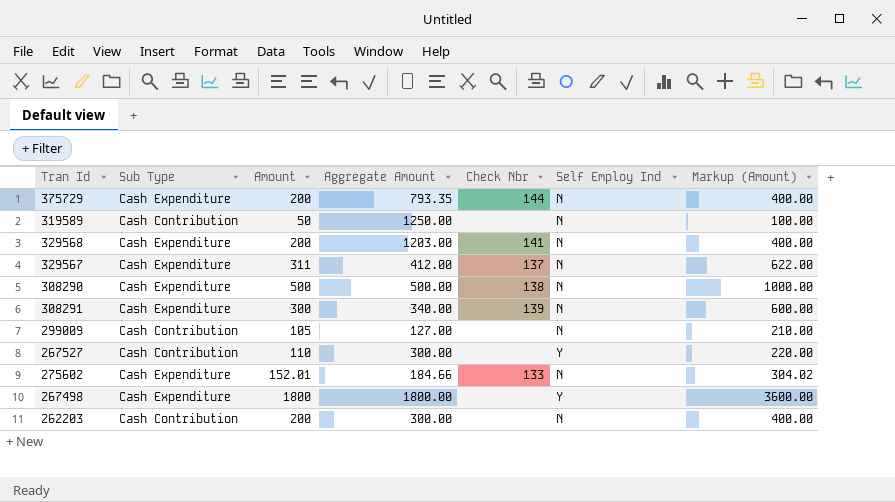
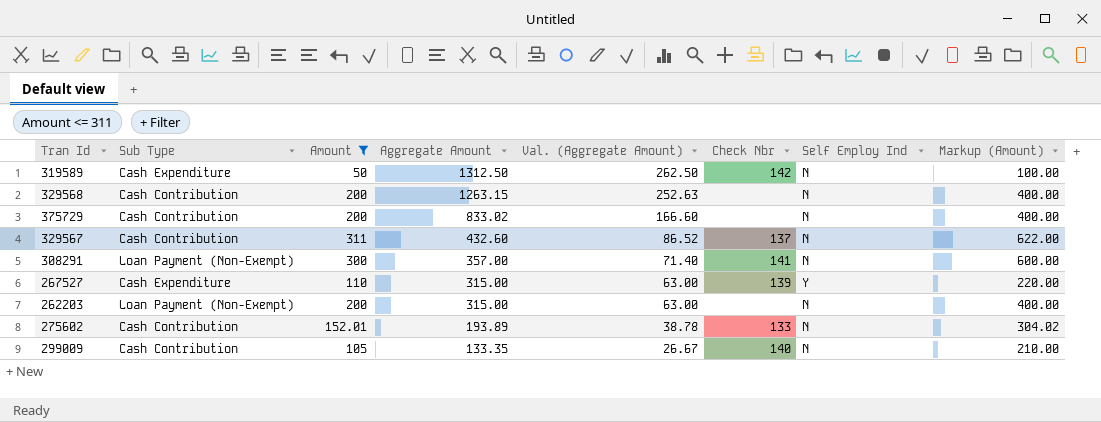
filter: none -> Amount <= 311
row order: none -> Aggregate Amount descending
column Val. (Aggregate Amount) | formula: none -> [Aggregate Amount] * 0.2
319589 | Sub Type: Cash Contribution -> Cash Expenditure
319589 | Aggregate Amount: 1250.00 -> 1312.50
319589 | Check Nbr: none -> 142
329568 | Sub Type: Cash Expenditure -> Cash Contribution
329568 | Aggregate Amount: 1203.00 -> 1263.15
329568 | Check Nbr: 141 -> none
375729 | Sub Type: Cash Expenditure -> Cash Contribution
375729 | Aggregate Amount: 793.35 -> 833.02
375729 | Check Nbr: 144 -> none
329567 | Sub Type: Cash Expenditure -> Cash Contribution
329567 | Aggregate Amount: 412.00 -> 432.60
308291 | Sub Type: Cash Expenditure -> Loan Payment (Non-Exempt)
308291 | Aggregate Amount: 340.00 -> 357.00
308291 | Check Nbr: 139 -> 141
267527 | Sub Type: Cash Contribution -> Cash Expenditure
267527 | Aggregate Amount: 300.00 -> 315.00
267527 | Check Nbr: none -> 139
262203 | Sub Type: Cash Contribution -> Loan Payment (Non-Exempt)
262203 | Aggregate Amount: 300.00 -> 315.00
275602 | Sub Type: Cash Expenditure -> Cash Contribution
275602 | Aggregate Amount: 184.66 -> 193.89
299009 | Aggregate Amount: 127.00 -> 133.35
299009 | Check Nbr: none -> 140

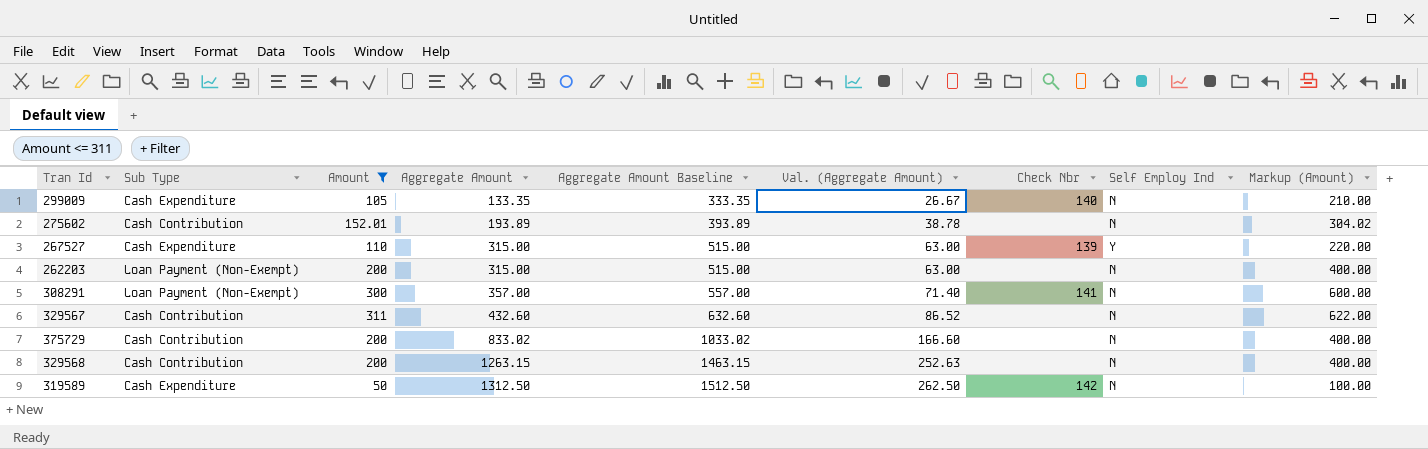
row order: Aggregate Amount descending -> Aggregate Amount ascending
column Aggregate Amount Baseline | formula: none -> [Aggregate Amount] + 200
299009 | Sub Type: Cash Contribution -> Cash Expenditure
275602 | Check Nbr: 133 -> none
329567 | Check Nbr: 137 -> none

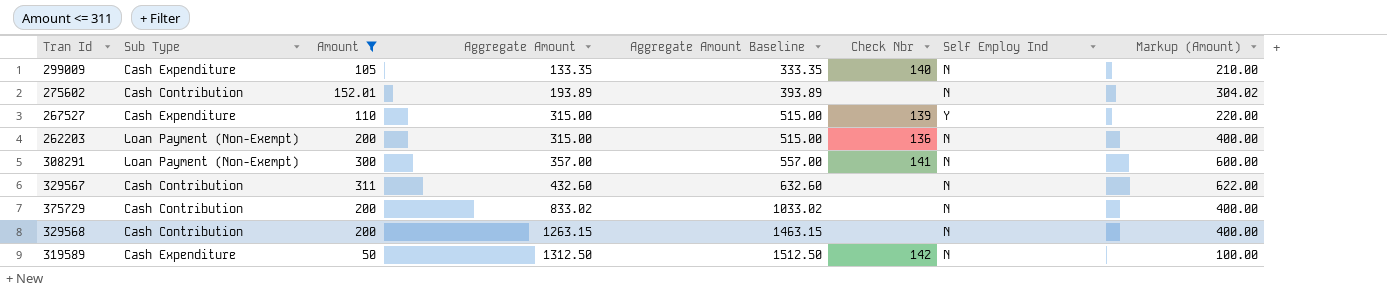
column Val. (Aggregate Amount) | formula: [Aggregate Amount] * 0.2 -> none
262203 | Check Nbr: none -> 136

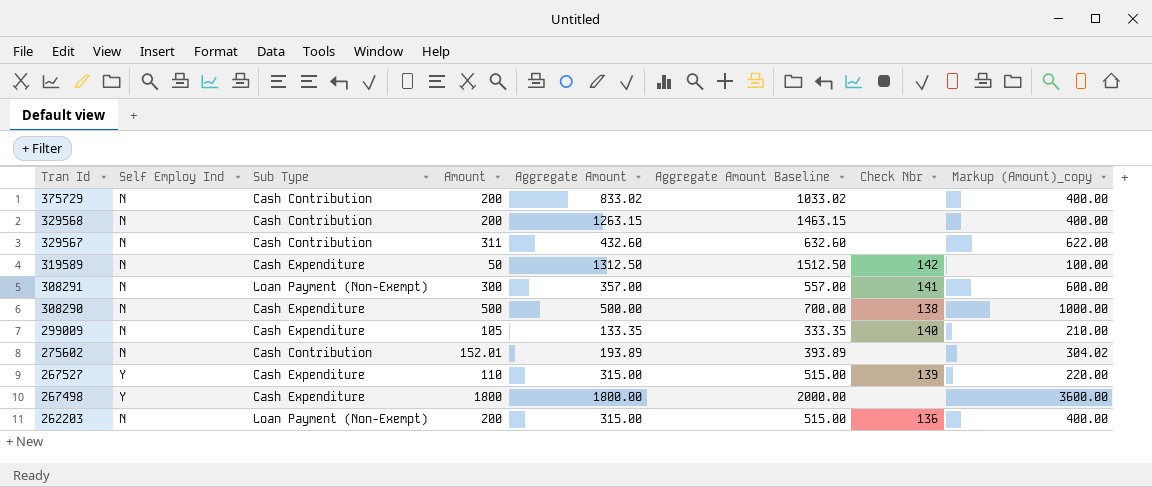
filter: Amount <= 311 -> none
row order: Aggregate Amount ascending -> Tran Id descending
column Self Employ Ind | position: 7 -> 2
column name: Markup (Amount) -> Markup (Amount)_copy

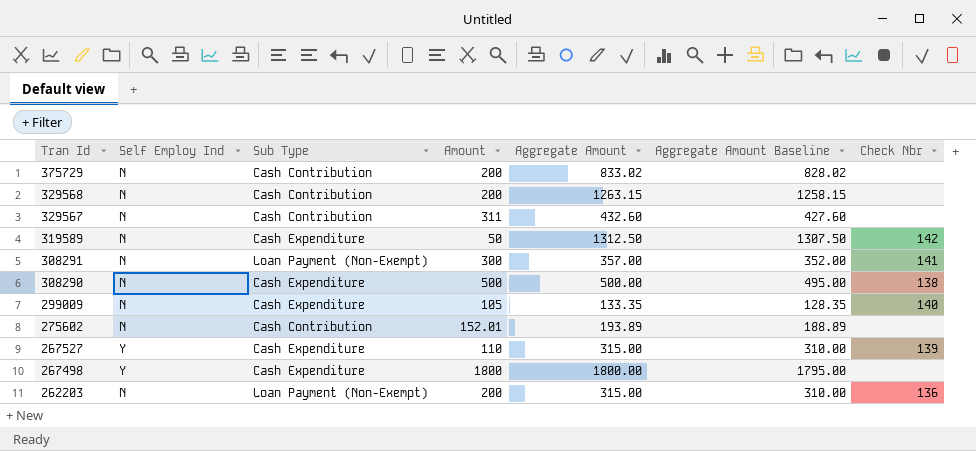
column Markup (Amount)_copy | formula: [Amount] * 2 -> none
column Aggregate Amount Baseline | formula: [Aggregate Amount] + 200 -> [Aggregate Amount] - 5

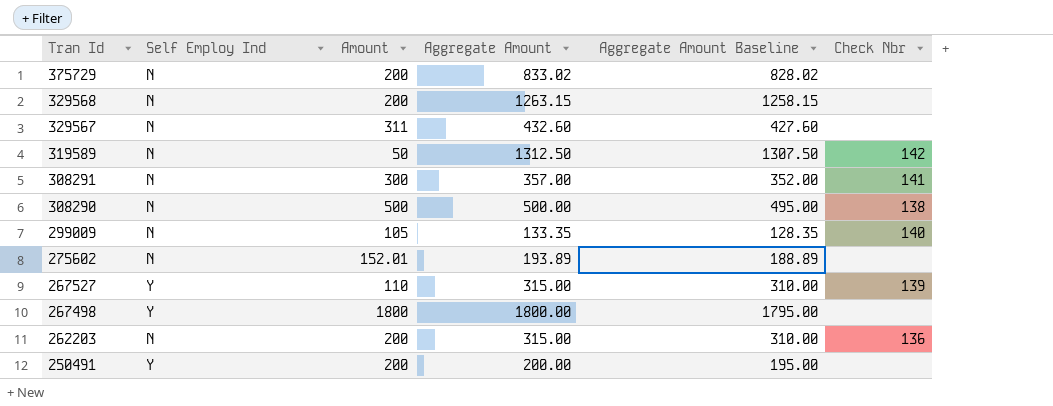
column Sub Type | position: 3 -> none
row 250491: none -> Y | 200 | 200.00 | 195.00 | none

